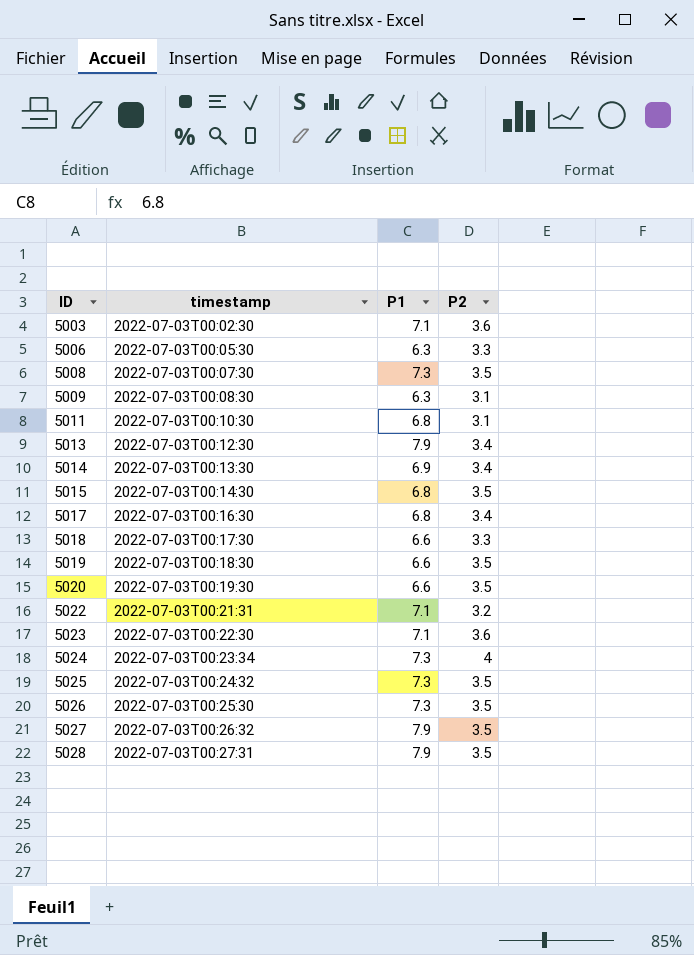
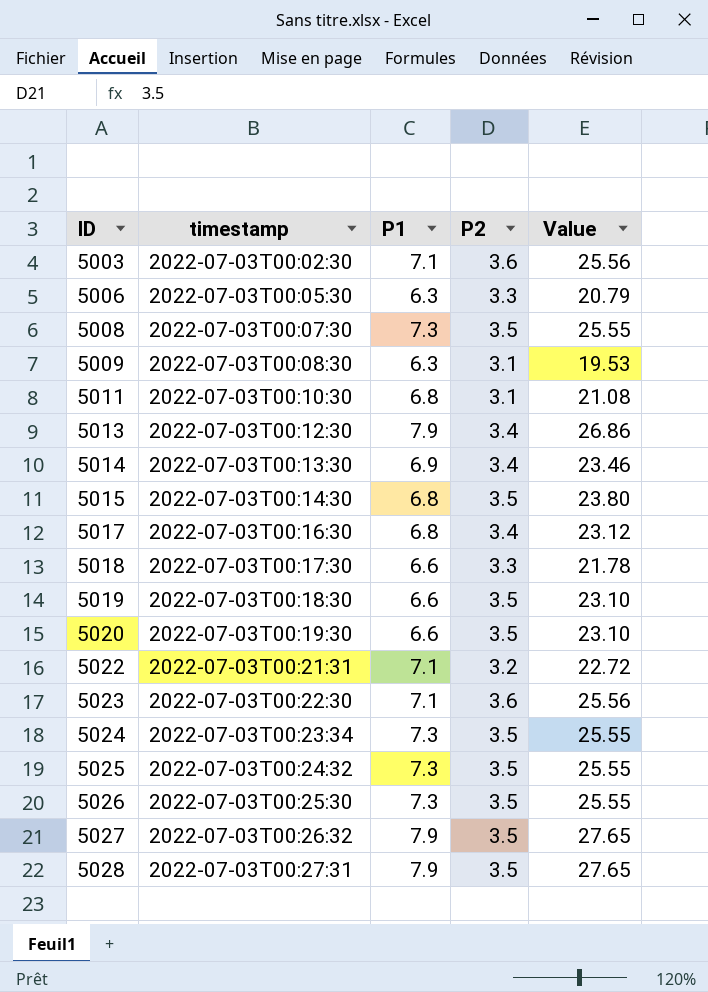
column Value | formula: none -> [P1] * [P2]
5024 | P2: 4 -> 3.5

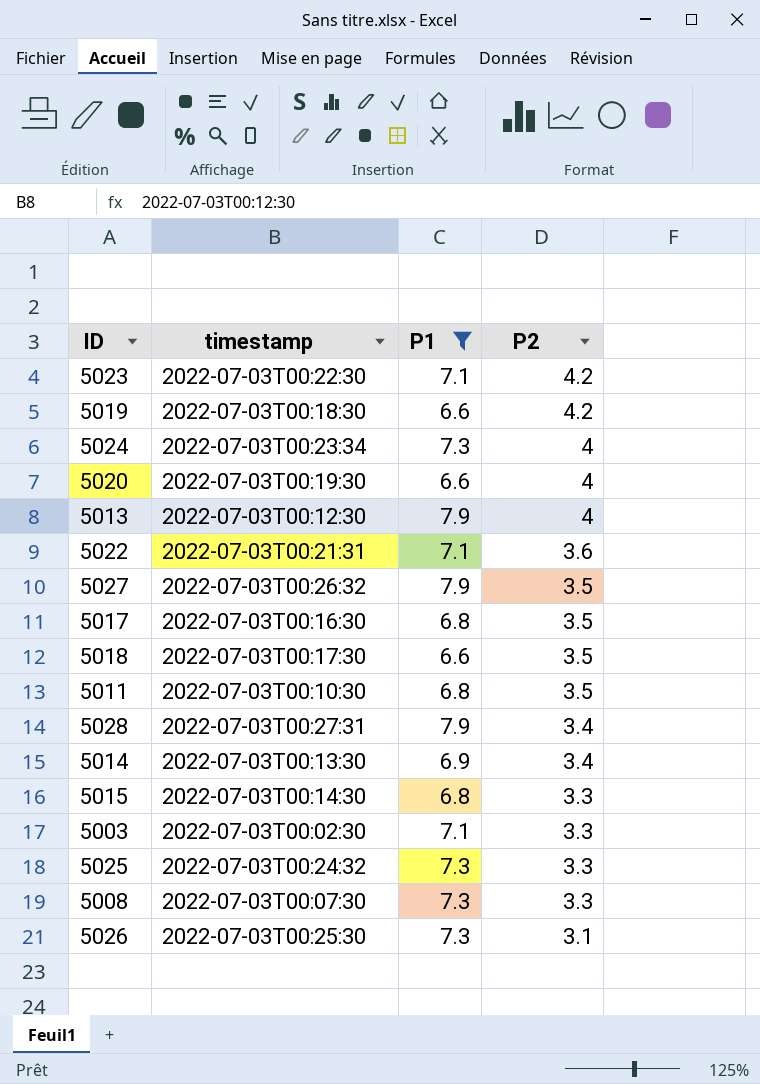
filter: none -> P1 != 6.3
row order: ID ascending -> P2 descending
column Value | formula: [P1] * [P2] -> none
5023 | P2: 3.6 -> 4.2
5019 | P2: 3.5 -> 4.2
5024 | P2: 3.5 -> 4
5020 | P2: 3.5 -> 4
5013 | P2: 3.4 -> 4
5022 | P2: 3.2 -> 3.6
5017 | P2: 3.4 -> 3.5
5018 | P2: 3.3 -> 3.5
5011 | P2: 3.1 -> 3.5
5028 | P2: 3.5 -> 3.4
5015 | P2: 3.5 -> 3.3
5003 | P2: 3.6 -> 3.3
5025 | P2: 3.5 -> 3.3
5008 | P2: 3.5 -> 3.3
5026 | P2: 3.5 -> 3.1

